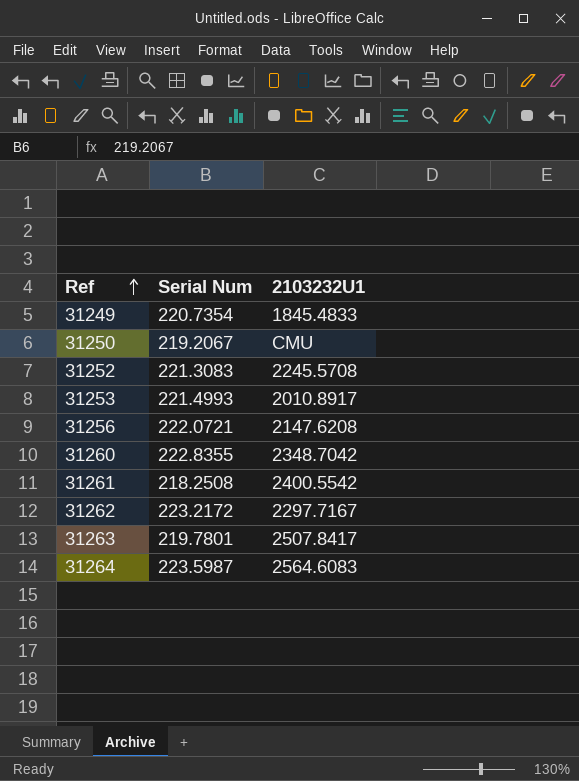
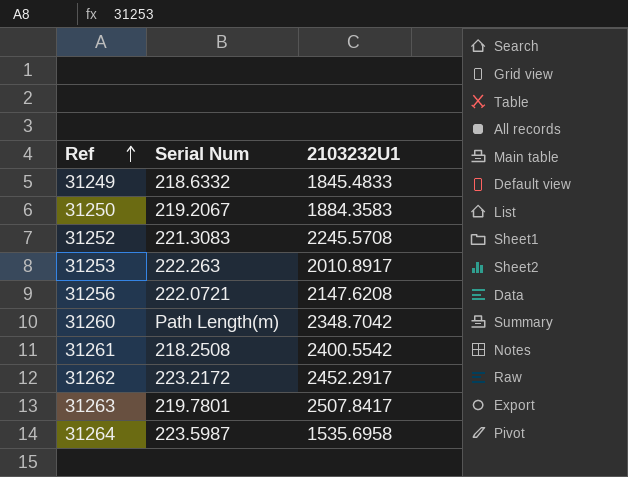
31249 | Serial Num: 220.7354 -> 218.6332
31250 | 2103232U1: CMU -> 1884.3583
31253 | Serial Num: 221.4993 -> 222.263
31260 | Serial Num: 222.8355 -> Path Length(m)
31262 | 2103232U1: 2297.7167 -> 2452.2917
31264 | 2103232U1: 2564.6083 -> 1535.6958

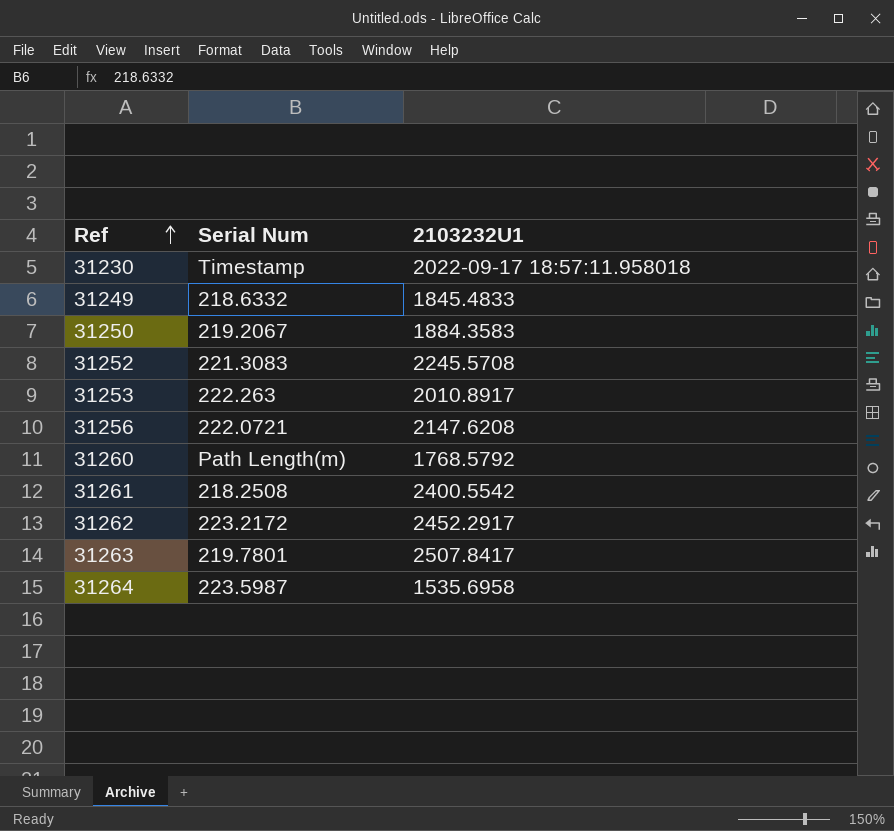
row 31230: none -> Timestamp | 2022-09-17 18:57:11.958018
31260 | 2103232U1: 2348.7042 -> 1768.5792

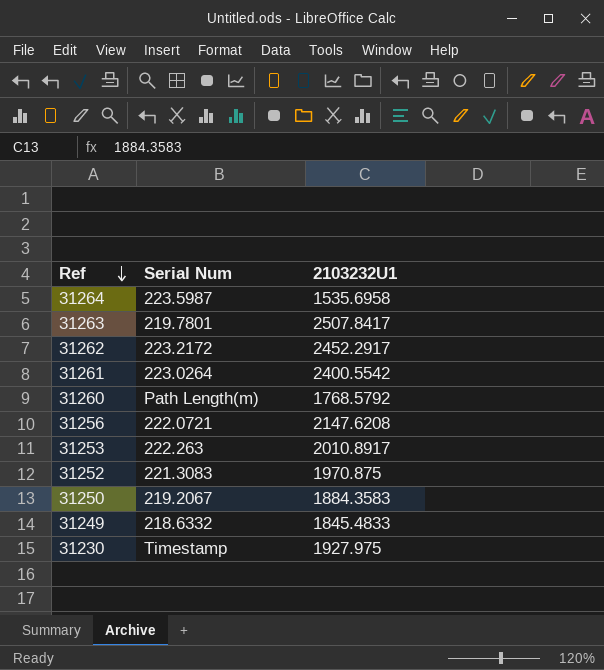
row order: Ref ascending -> Ref descending
31261 | Serial Num: 218.2508 -> 223.0264
31252 | 2103232U1: 2245.5708 -> 1970.875
31230 | 2103232U1: 2022-09-17 18:57:11.958018 -> 1927.975

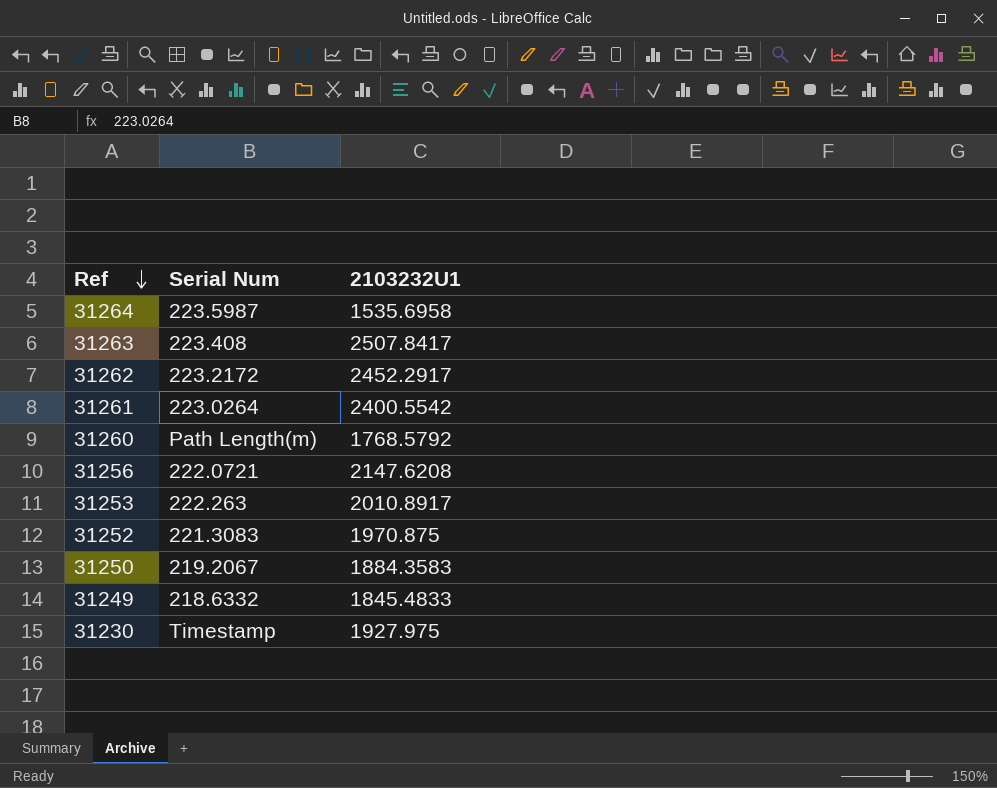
31263 | Serial Num: 219.7801 -> 223.408

